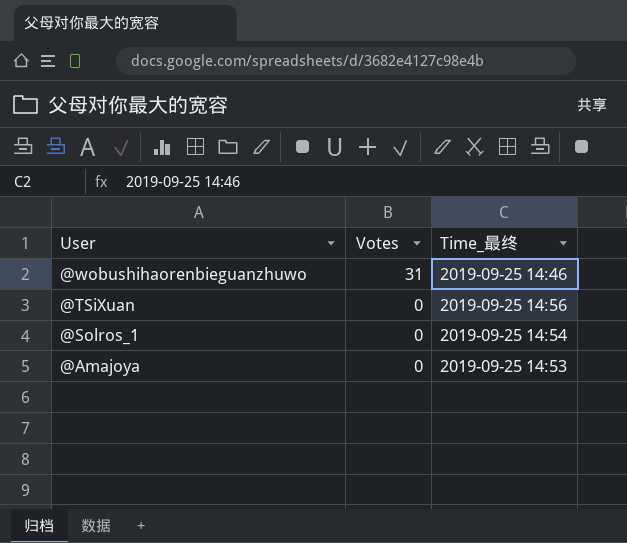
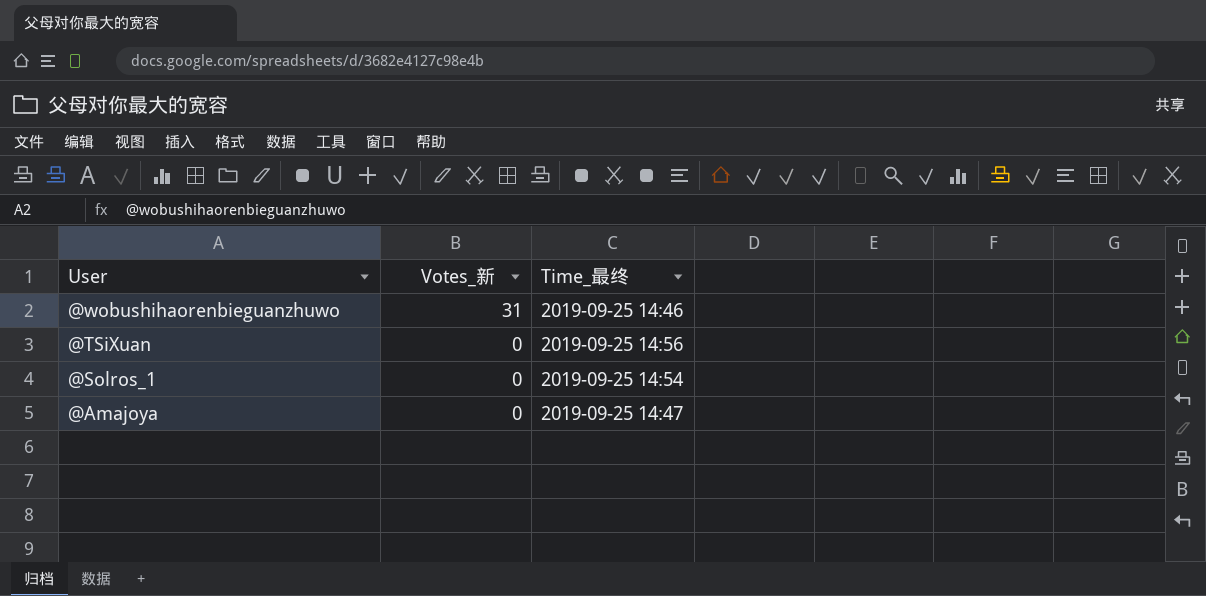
column name: Votes -> Votes_新
@Amajoya | Time_最终: 2019-09-25 14:53 -> 2019-09-25 14:47

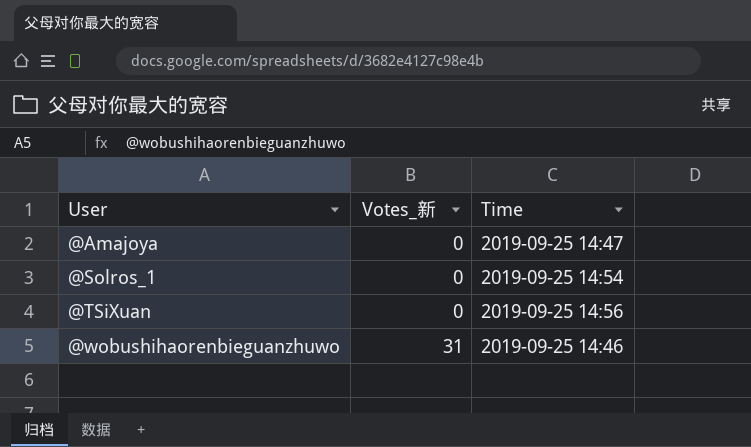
row order: User descending -> User ascending
column name: Time_最终 -> Time

